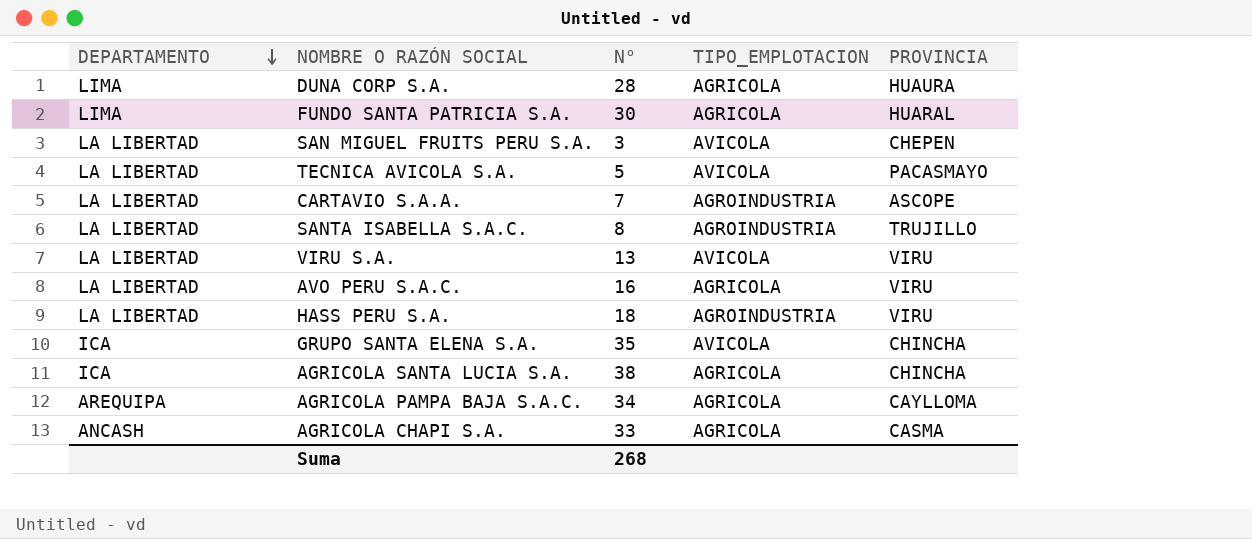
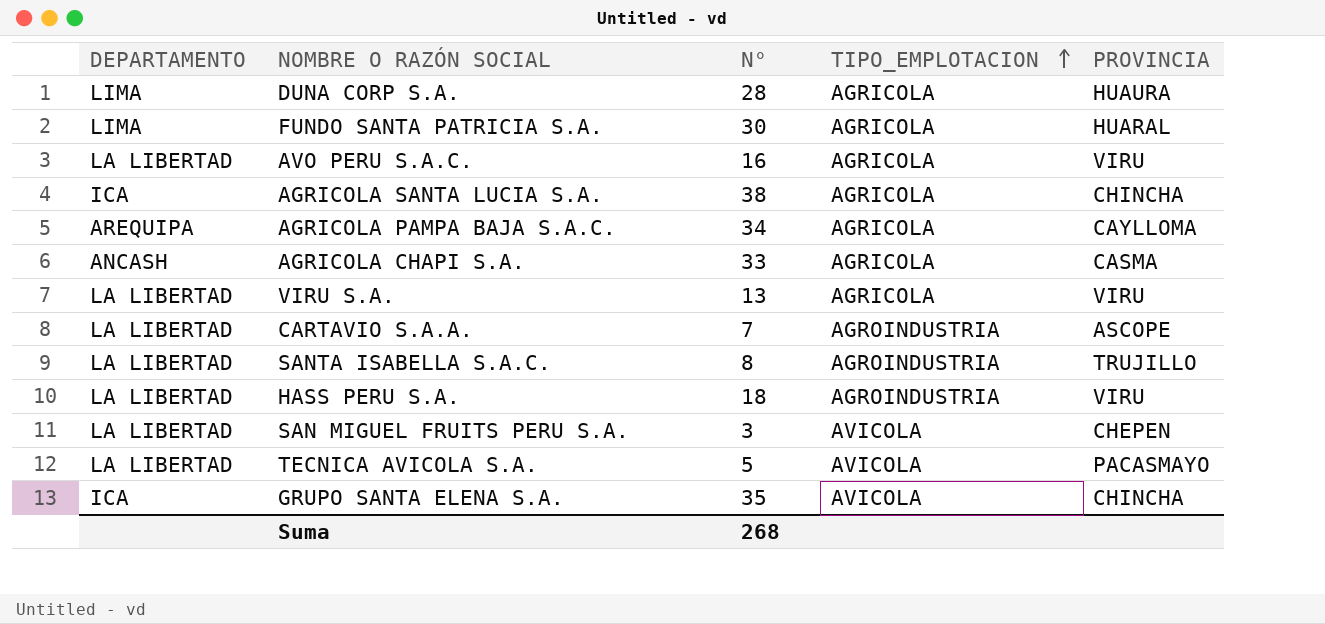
row order: DEPARTAMENTO descending -> TIPO_EMPLOTACION ascending
VIRU S.A. | TIPO_EMPLOTACION: AVICOLA -> AGRICOLA

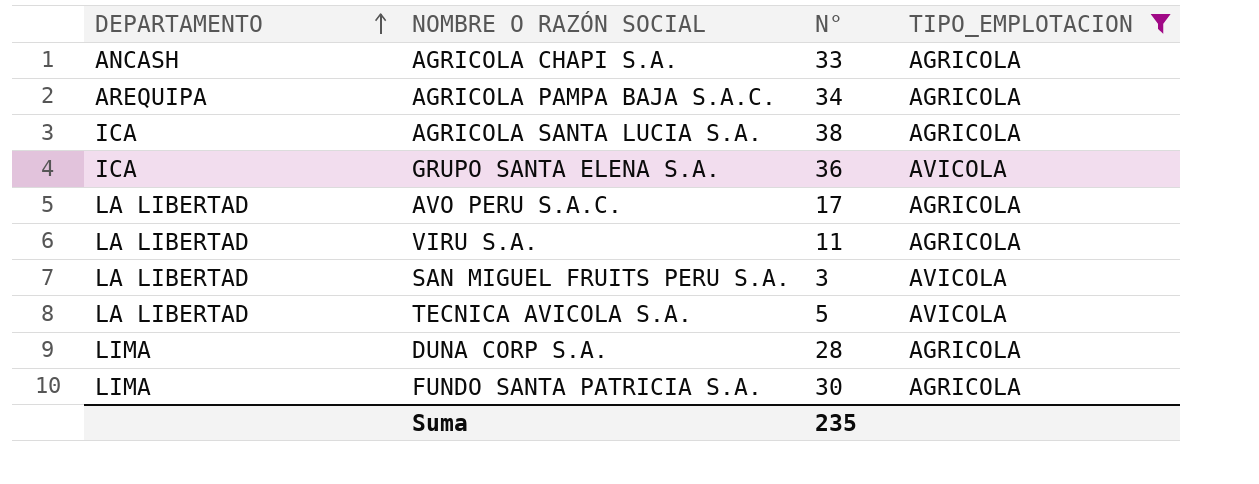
filter: none -> TIPO_EMPLOTACION != AGROINDUSTRIA
row order: TIPO_EMPLOTACION ascending -> DEPARTAMENTO ascending
column PROVINCIA | position: 5 -> none
GRUPO SANTA ELENA S.A. | N°: 35 -> 36
AVO PERU S.A.C. | N°: 16 -> 17
VIRU S.A. | N°: 13 -> 11
Suma | N°: 268 -> 235

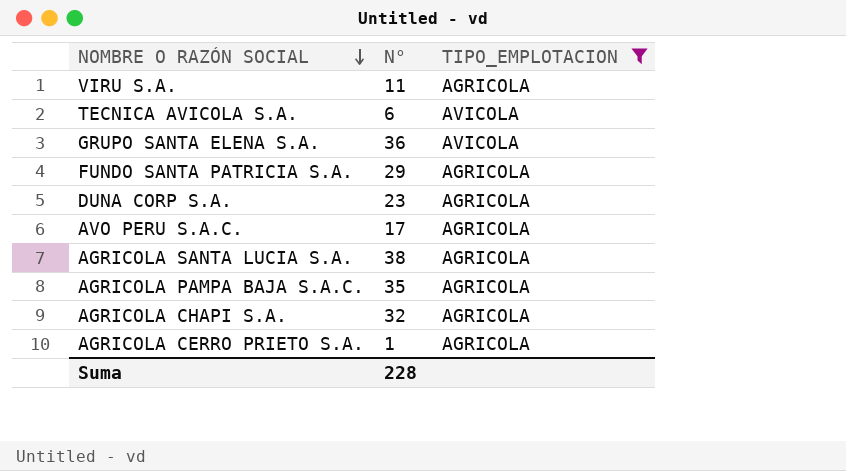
row order: DEPARTAMENTO ascending -> NOMBRE O RAZÓN SOCIAL descending
column DEPARTAMENTO | position: 1 -> none
row SAN MIGUEL FRUITS PERU S.A.: LA LIBERTAD | 3 | AVICOLA -> none
TECNICA AVICOLA S.A. | N°: 5 -> 6
FUNDO SANTA PATRICIA S.A. | N°: 30 -> 29
DUNA CORP S.A. | N°: 28 -> 23
AGRICOLA PAMPA BAJA S.A.C. | N°: 34 -> 35
AGRICOLA CHAPI S.A. | N°: 33 -> 32
row AGRICOLA CERRO PRIETO S.A.: none -> 1 | AGRICOLA
Suma | N°: 235 -> 228

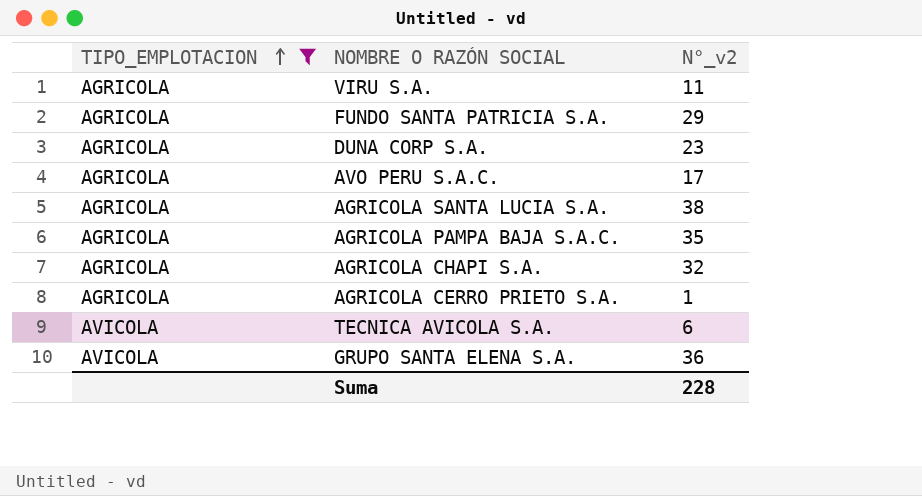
row order: NOMBRE O RAZÓN SOCIAL descending -> TIPO_EMPLOTACION ascending
column TIPO_EMPLOTACION | position: 3 -> 1
column name: N° -> N°_v2

